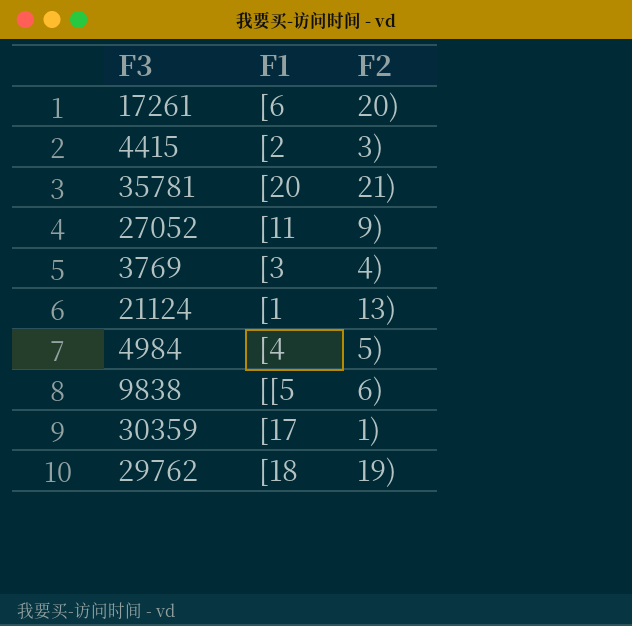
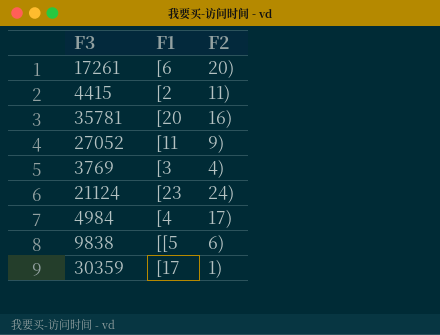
row 29762: [18 | 19) -> none
4415 | F2: 3) -> 11)
35781 | F2: 21) -> 16)
21124 | F1: [1 -> [23
21124 | F2: 13) -> 24)
4984 | F2: 5) -> 17)

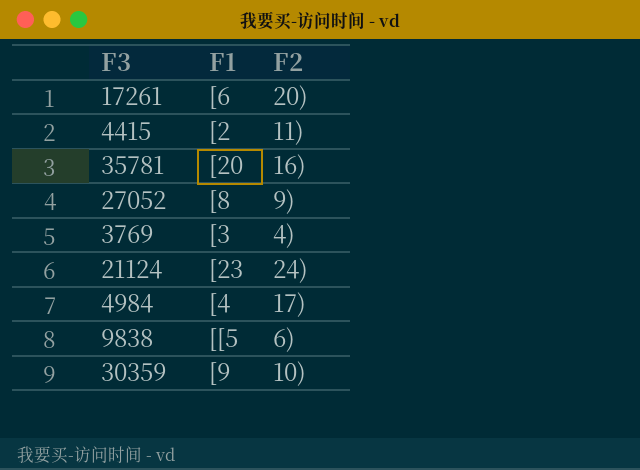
27052 | F1: [11 -> [8
30359 | F1: [17 -> [9
30359 | F2: 1) -> 10)

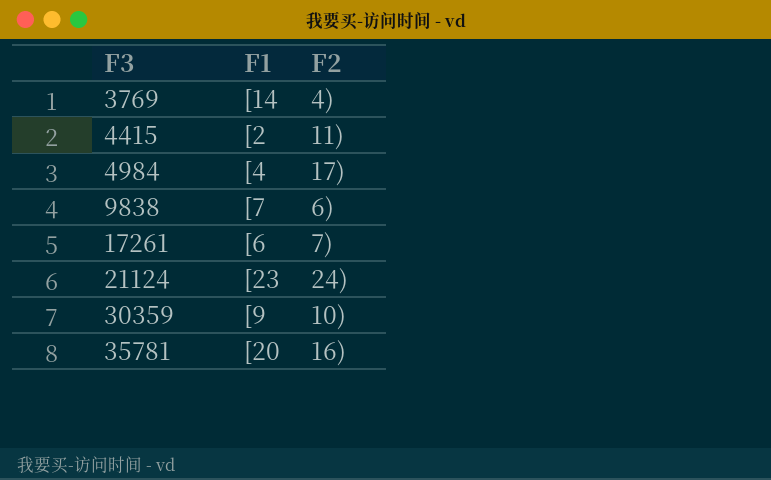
row order: none -> F3 ascending
row 27052: [8 | 9) -> none
3769 | F1: [3 -> [14
9838 | F1: [[5 -> [7
17261 | F2: 20) -> 7)

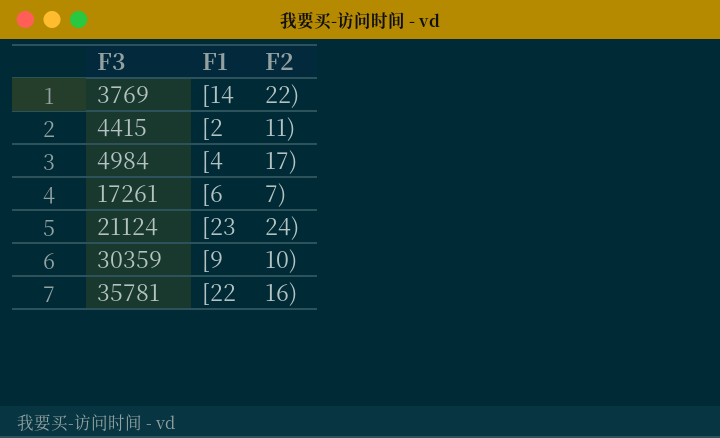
row 9838: [7 | 6) -> none
3769 | F2: 4) -> 22)
35781 | F1: [20 -> [22

